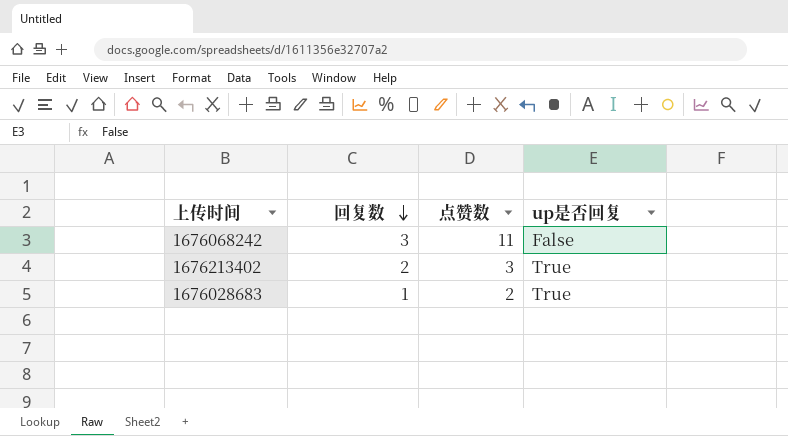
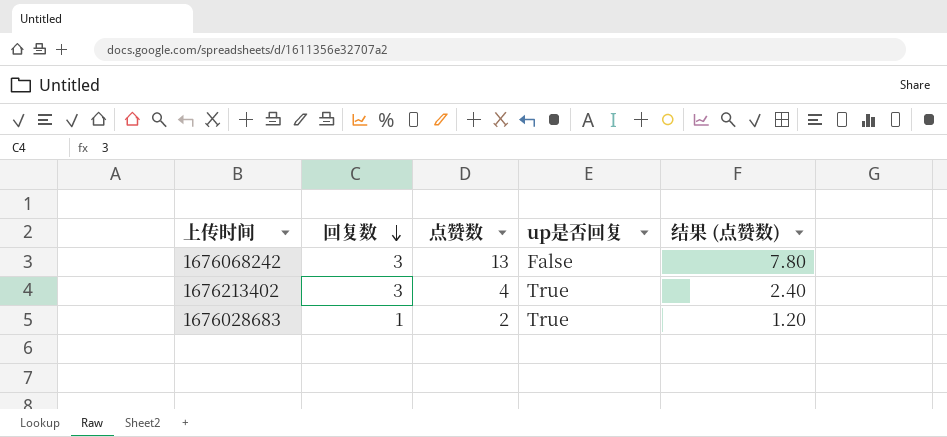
column 结果 (点赞数) | formula: none -> [点赞数] * 0.6
1676068242 | 点赞数: 11 -> 13
1676213402 | 回复数: 2 -> 3
1676213402 | 点赞数: 3 -> 4

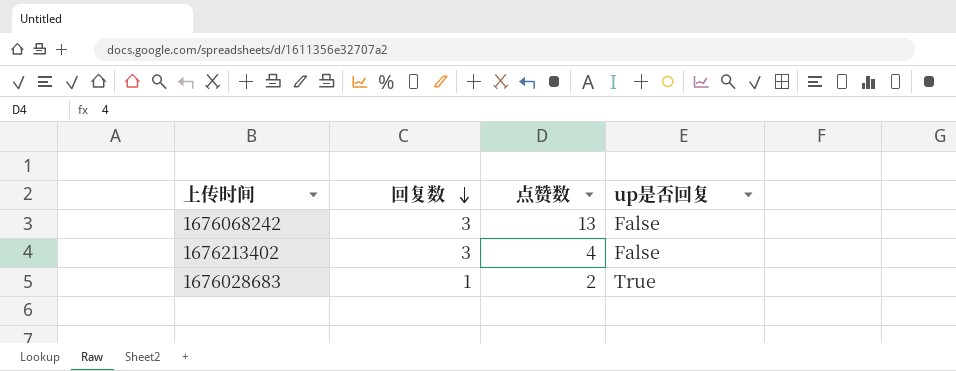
column 结果 (点赞数) | formula: [点赞数] * 0.6 -> none
1676213402 | up是否回复: True -> False

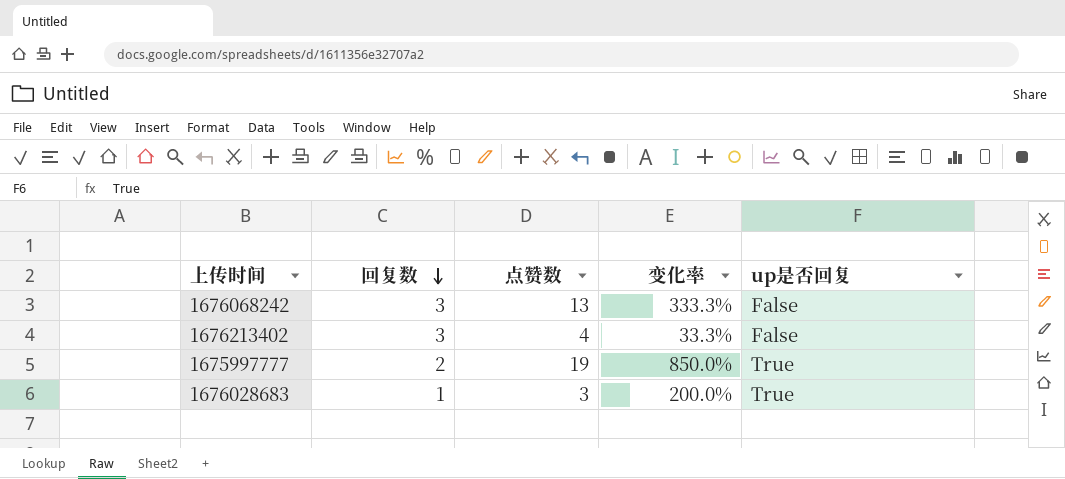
column 变化率 | formula: none -> ([点赞数] - [回复数]) / [回复数]
row 1675997777: none -> 2 | 19 | 850.0% | True
1676028683 | 点赞数: 2 -> 3

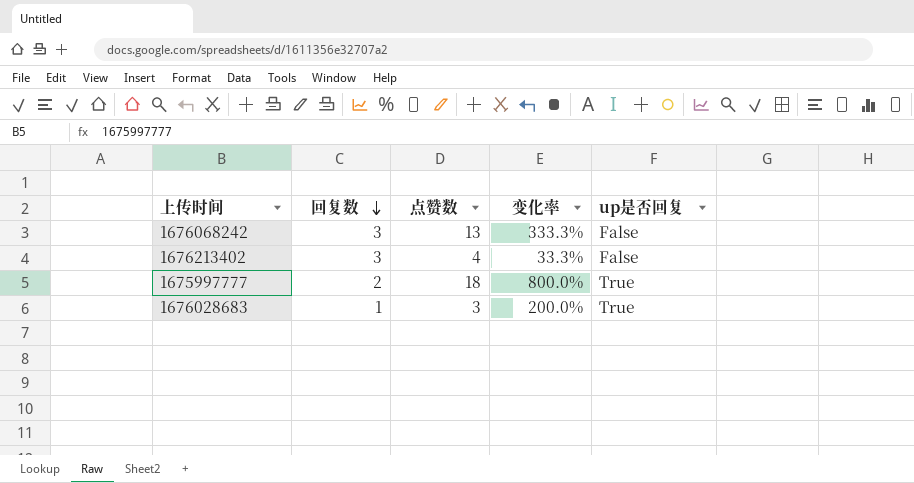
1675997777 | 点赞数: 19 -> 18
1675997777 | 变化率: 850.0% -> 800.0%

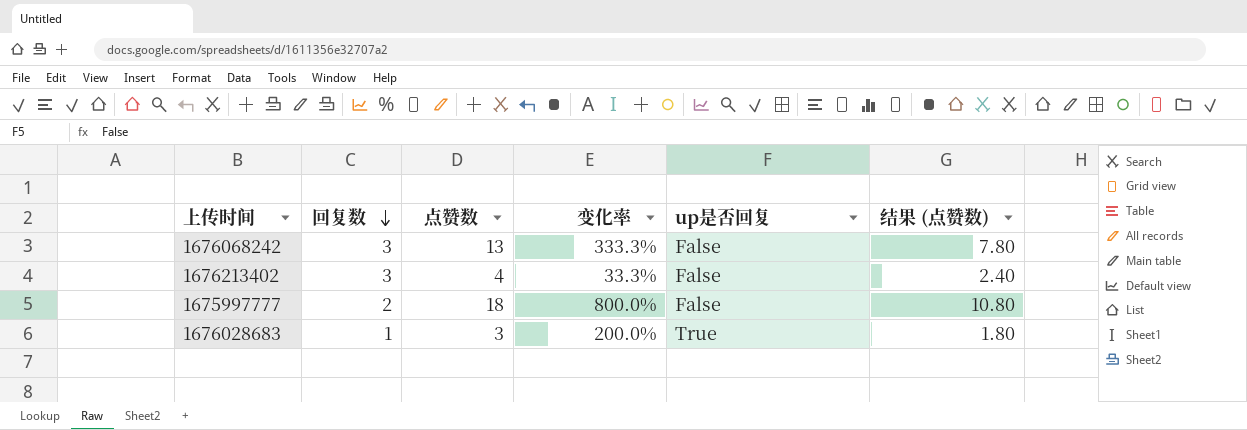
column 结果 (点赞数) | formula: none -> [点赞数] * 0.6
1675997777 | up是否回复: True -> False

